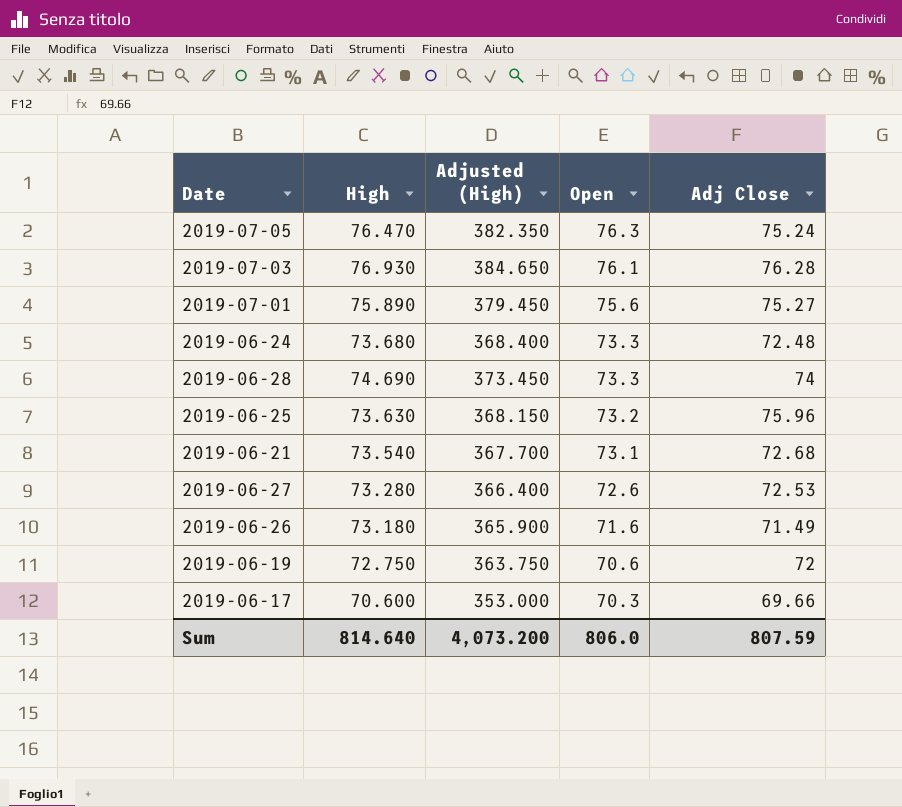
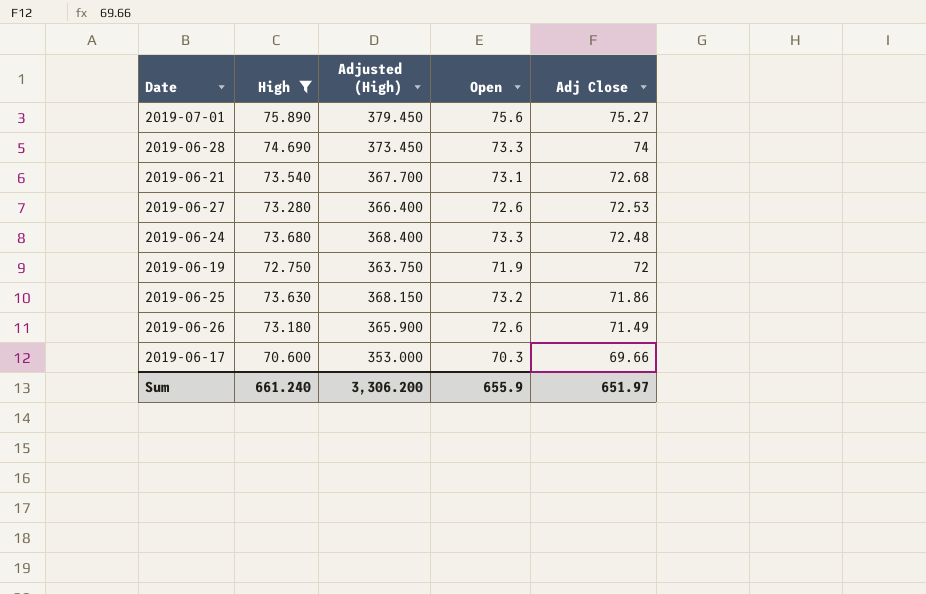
filter: none -> High <= 75.890
row order: Open descending -> Adj Close descending
2019-06-19 | Open: 70.6 -> 71.9
2019-06-25 | Adj Close: 75.96 -> 71.86
2019-06-26 | Open: 71.6 -> 72.6
Sum | High: 814.640 -> 661.240
Sum | Adjusted (High): 4,073.200 -> 3,306.200
Sum | Open: 806.0 -> 655.9
Sum | Adj Close: 807.59 -> 651.97

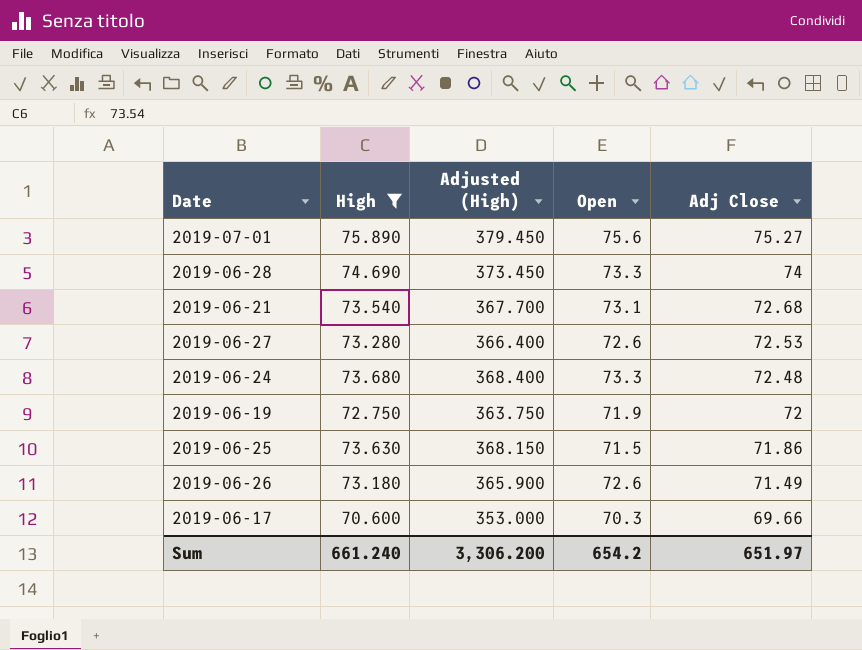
2019-06-25 | Open: 73.2 -> 71.5
Sum | Open: 655.9 -> 654.2

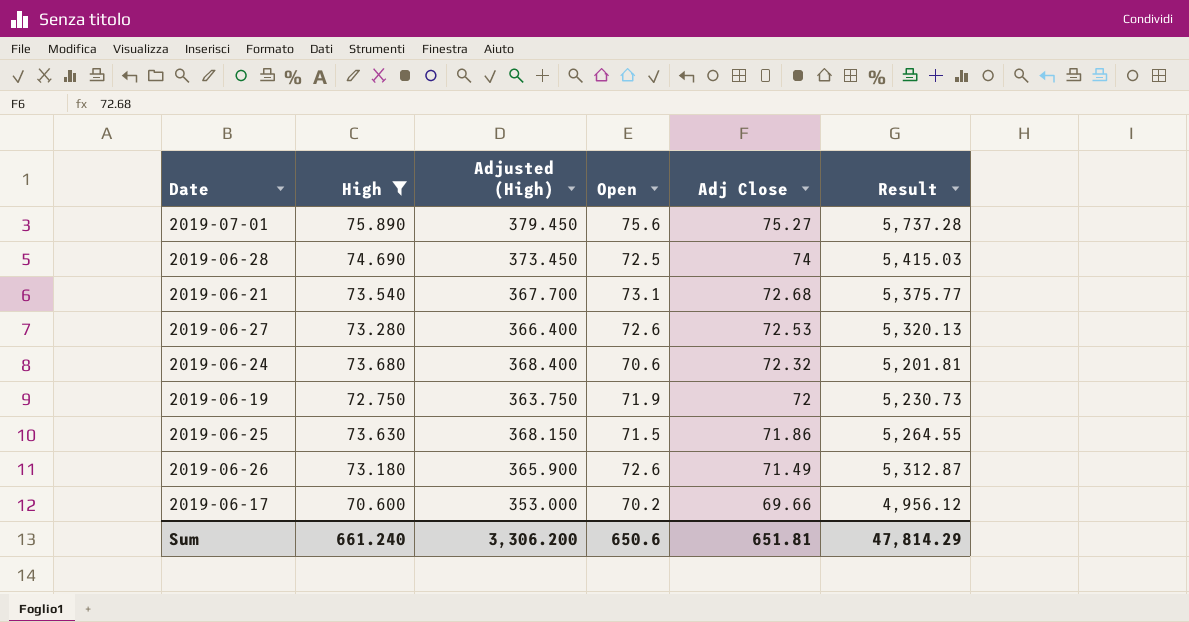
column Result | formula: none -> [High] * [Open]
2019-06-28 | Open: 73.3 -> 72.5
2019-06-24 | Open: 73.3 -> 70.6
2019-06-24 | Adj Close: 72.48 -> 72.32
2019-06-17 | Open: 70.3 -> 70.2
Sum | Open: 654.2 -> 650.6
Sum | Adj Close: 651.97 -> 651.81

